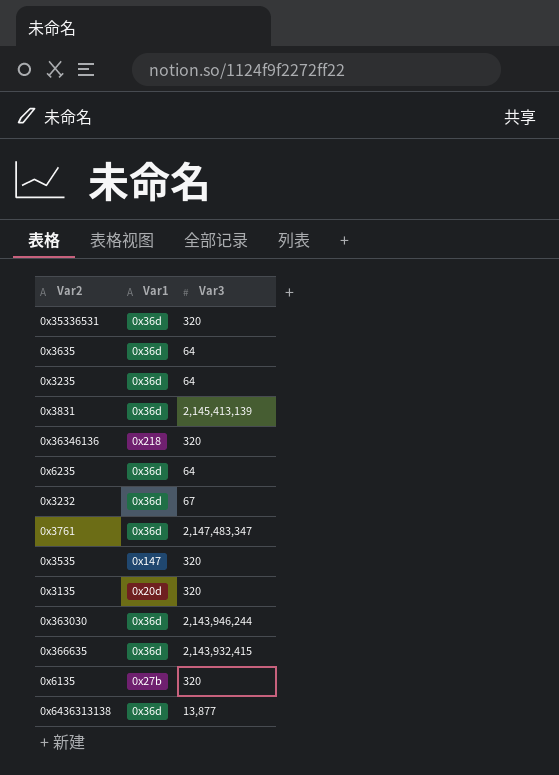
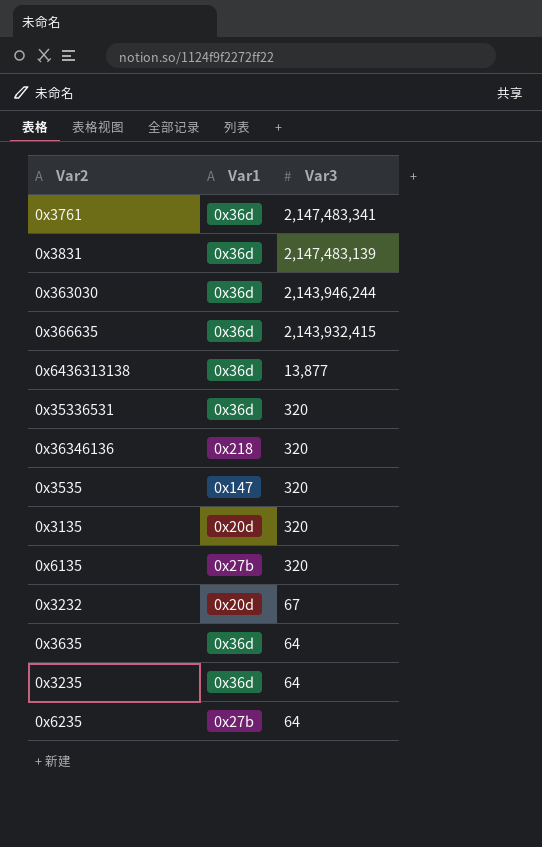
row order: none -> Var3 descending
0x3761 | Var3: 2,147,483,347 -> 2,147,483,341
0x3831 | Var3: 2,145,413,139 -> 2,147,483,139
0x3232 | Var1: 0x36d -> 0x20d
0x6235 | Var1: 0x36d -> 0x27b

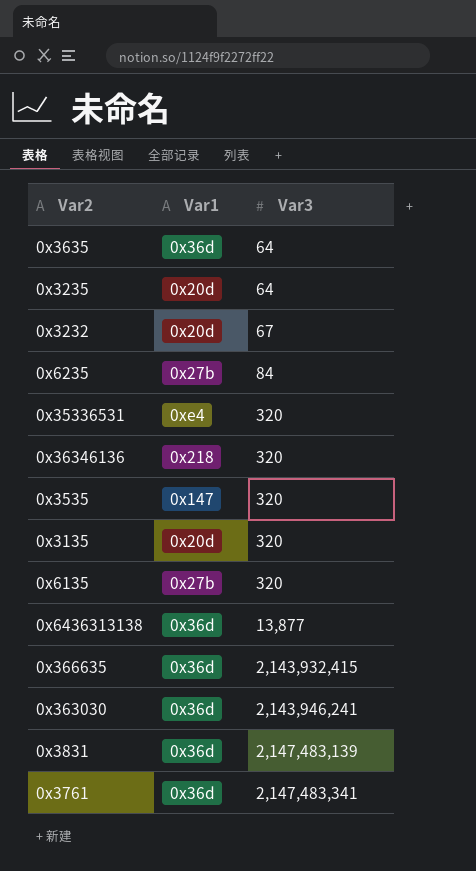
row order: Var3 descending -> Var3 ascending
0x3235 | Var1: 0x36d -> 0x20d
0x6235 | Var3: 64 -> 84
0x35336531 | Var1: 0x36d -> 0xe4
0x363030 | Var3: 2,143,946,244 -> 2,143,946,241

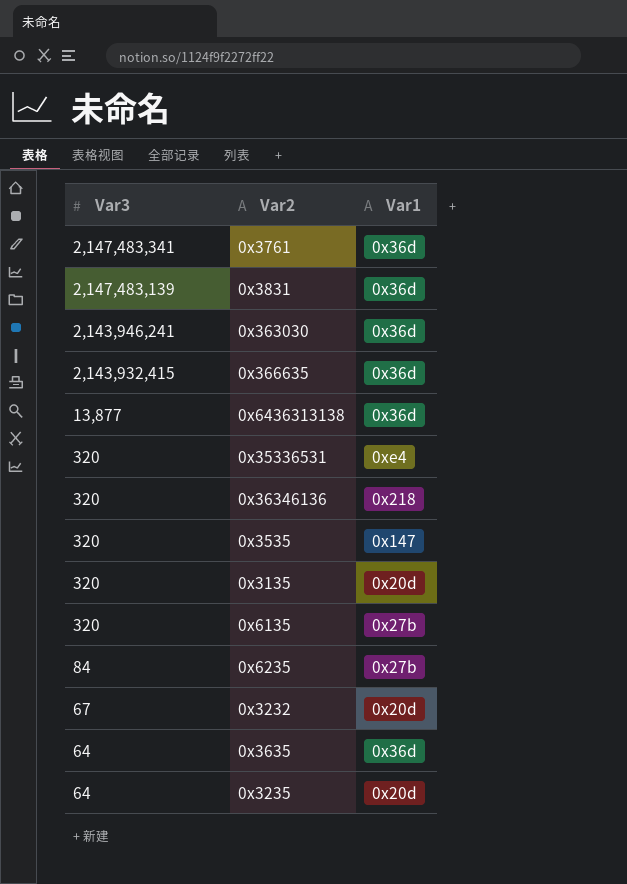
row order: Var3 ascending -> Var3 descending
column Var3 | position: 3 -> 1

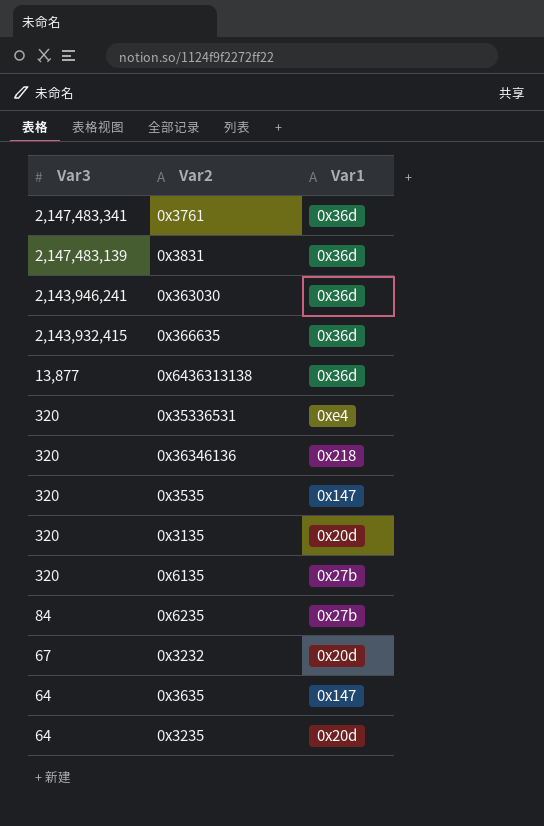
0x3635 | Var1: 0x36d -> 0x147

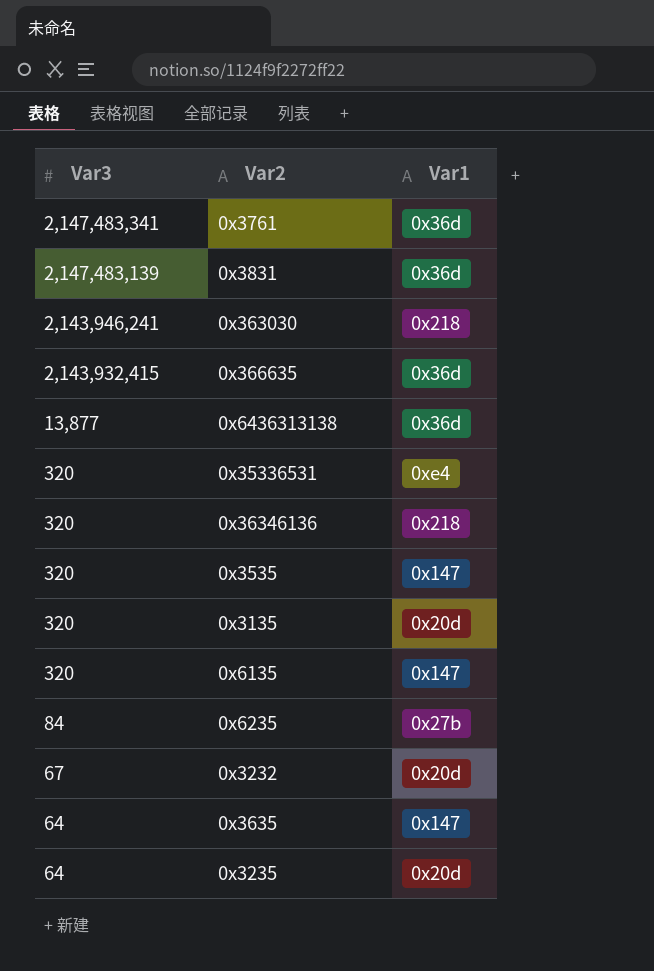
0x363030 | Var1: 0x36d -> 0x218
0x6135 | Var1: 0x27b -> 0x147

